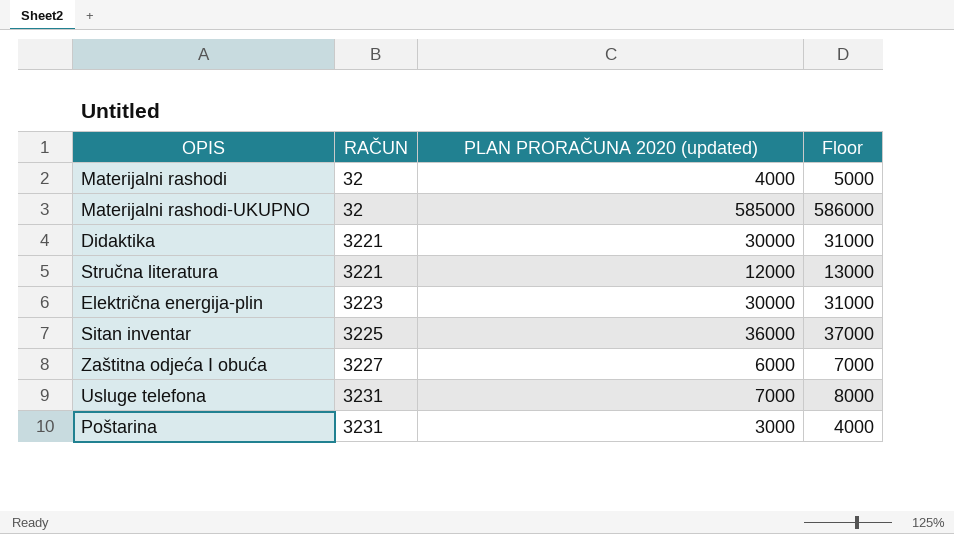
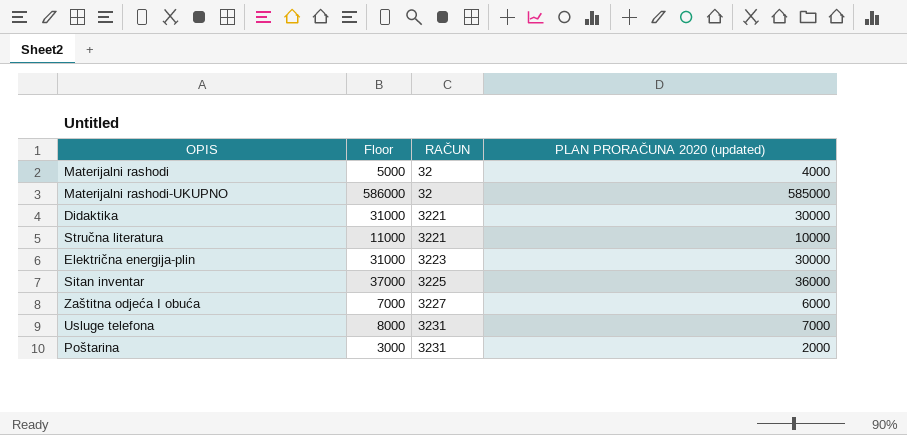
column Floor | position: 4 -> 2
Stručna literatura | Floor: 13000 -> 11000
Stručna literatura | PLAN PRORAČUNA 2020 (updated): 12000 -> 10000
Poštarina | Floor: 4000 -> 3000
Poštarina | PLAN PRORAČUNA 2020 (updated): 3000 -> 2000

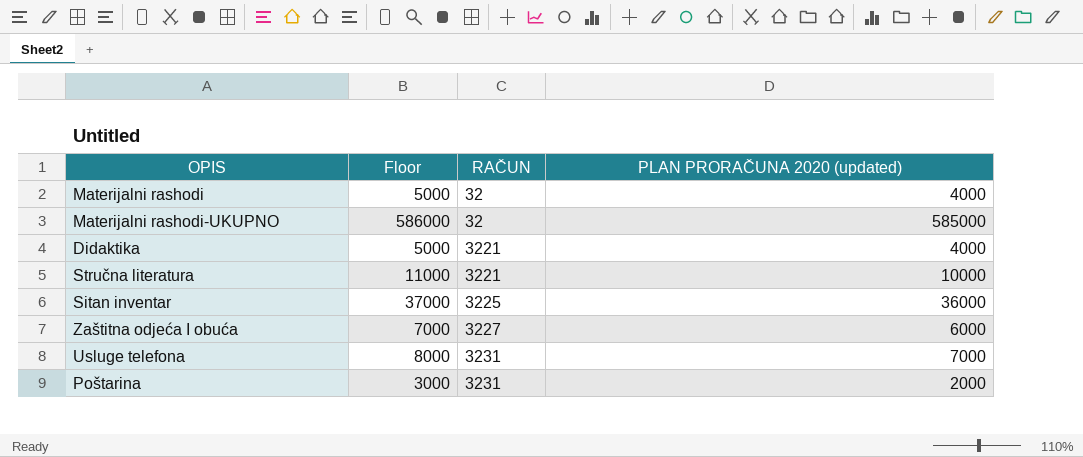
row Električna energija-plin: 31000 | 3223 | 30000 -> none
Didaktika | Floor: 31000 -> 5000
Didaktika | PLAN PRORAČUNA 2020 (updated): 30000 -> 4000

